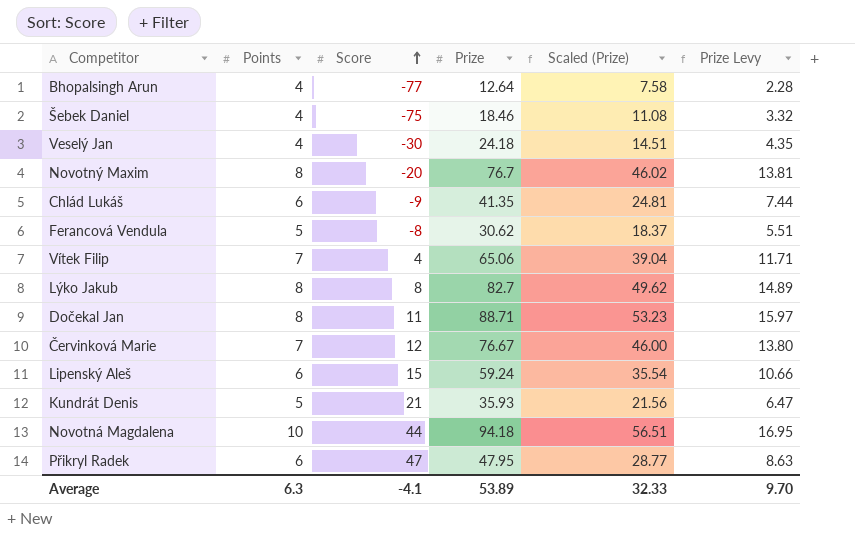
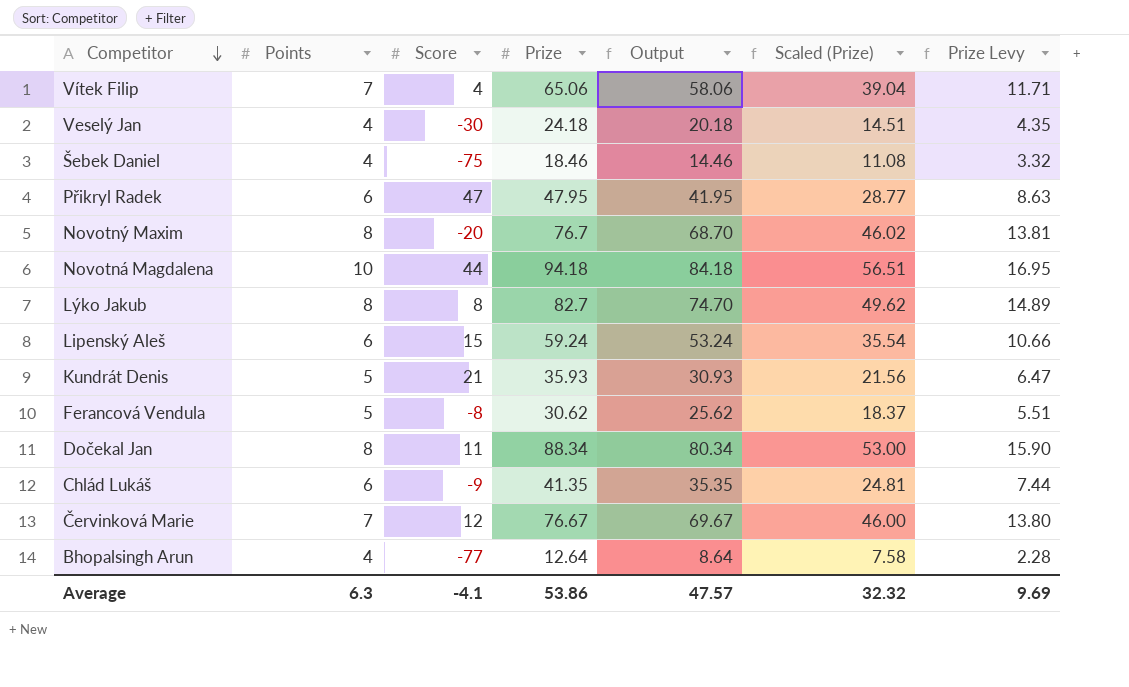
row order: Score ascending -> Competitor descending
column Output | formula: none -> [Prize] - [Points]
Dočekal Jan | Prize: 88.71 -> 88.34
Dočekal Jan | Scaled (Prize): 53.23 -> 53.00
Dočekal Jan | Prize Levy: 15.97 -> 15.90
Average | Prize: 53.89 -> 53.86
Average | Scaled (Prize): 32.33 -> 32.32
Average | Prize Levy: 9.70 -> 9.69

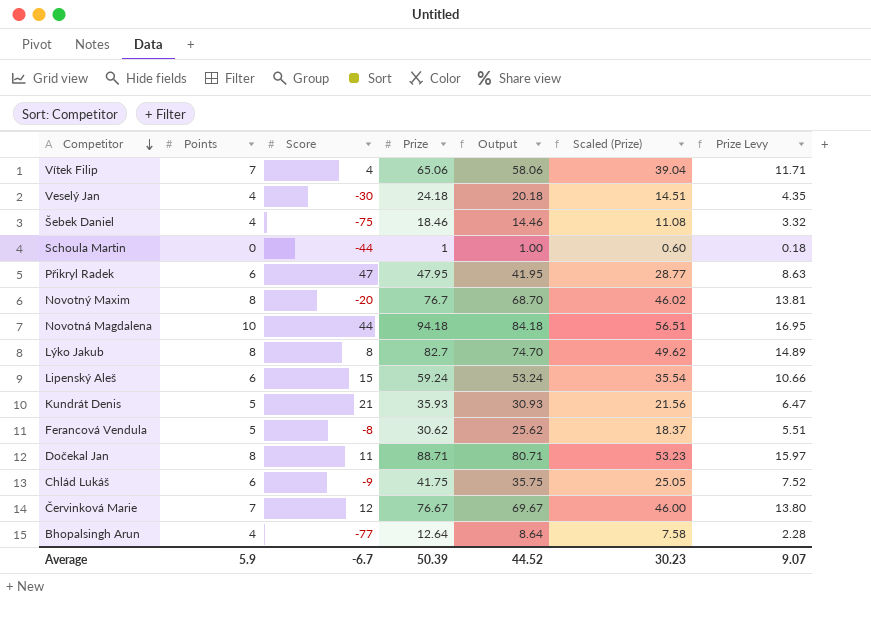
row Schoula Martin: none -> 0 | -44 | 1 | 1.00 | 0.60 | 0.18
Dočekal Jan | Prize: 88.34 -> 88.71
Dočekal Jan | Output: 80.34 -> 80.71
Dočekal Jan | Scaled (Prize): 53.00 -> 53.23
Dočekal Jan | Prize Levy: 15.90 -> 15.97
Chlád Lukáš | Prize: 41.35 -> 41.75
Chlád Lukáš | Output: 35.35 -> 35.75
Chlád Lukáš | Scaled (Prize): 24.81 -> 25.05
Chlád Lukáš | Prize Levy: 7.44 -> 7.52
Average | Points: 6.3 -> 5.9
Average | Score: -4.1 -> -6.7
Average | Prize: 53.86 -> 50.39
Average | Output: 47.57 -> 44.52
Average | Scaled (Prize): 32.32 -> 30.23
Average | Prize Levy: 9.69 -> 9.07

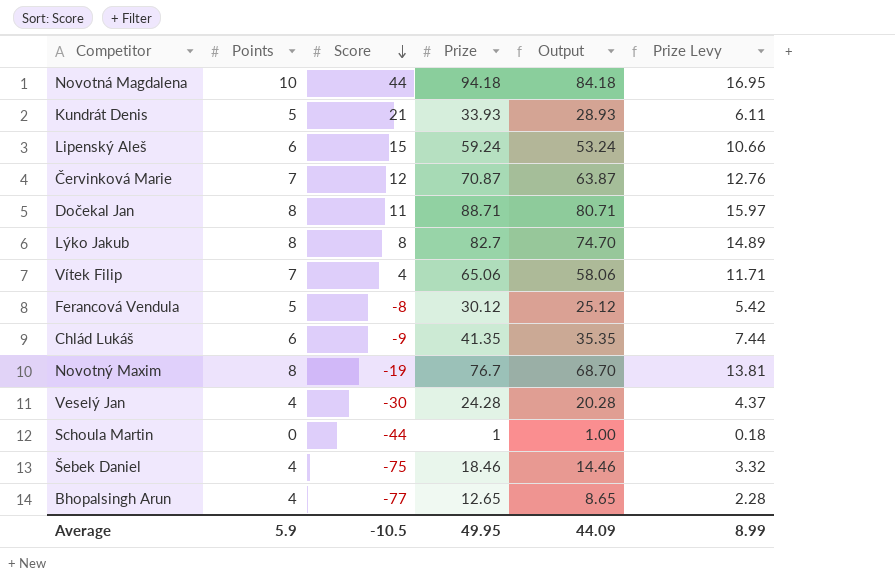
row order: Competitor descending -> Score descending
column Scaled (Prize) | formula: [Prize] * 0.6 -> none
row Přikryl Radek: 6 | 47 | 47.95 | 41.95 | 28.77 | 8.63 -> none
Kundrát Denis | Prize: 35.93 -> 33.93
Kundrát Denis | Output: 30.93 -> 28.93
Kundrát Denis | Prize Levy: 6.47 -> 6.11
Červinková Marie | Prize: 76.67 -> 70.87
Červinková Marie | Output: 69.67 -> 63.87
Červinková Marie | Prize Levy: 13.80 -> 12.76
Ferancová Vendula | Prize: 30.62 -> 30.12
Ferancová Vendula | Output: 25.62 -> 25.12
Ferancová Vendula | Prize Levy: 5.51 -> 5.42
Chlád Lukáš | Prize: 41.75 -> 41.35
Chlád Lukáš | Output: 35.75 -> 35.35
Chlád Lukáš | Prize Levy: 7.52 -> 7.44
Novotný Maxim | Score: -20 -> -19
Veselý Jan | Prize: 24.18 -> 24.28
Veselý Jan | Output: 20.18 -> 20.28
Veselý Jan | Prize Levy: 4.35 -> 4.37
Bhopalsingh Arun | Prize: 12.64 -> 12.65
Bhopalsingh Arun | Output: 8.64 -> 8.65
Average | Score: -6.7 -> -10.5
Average | Prize: 50.39 -> 49.95
Average | Output: 44.52 -> 44.09
Average | Prize Levy: 9.07 -> 8.99

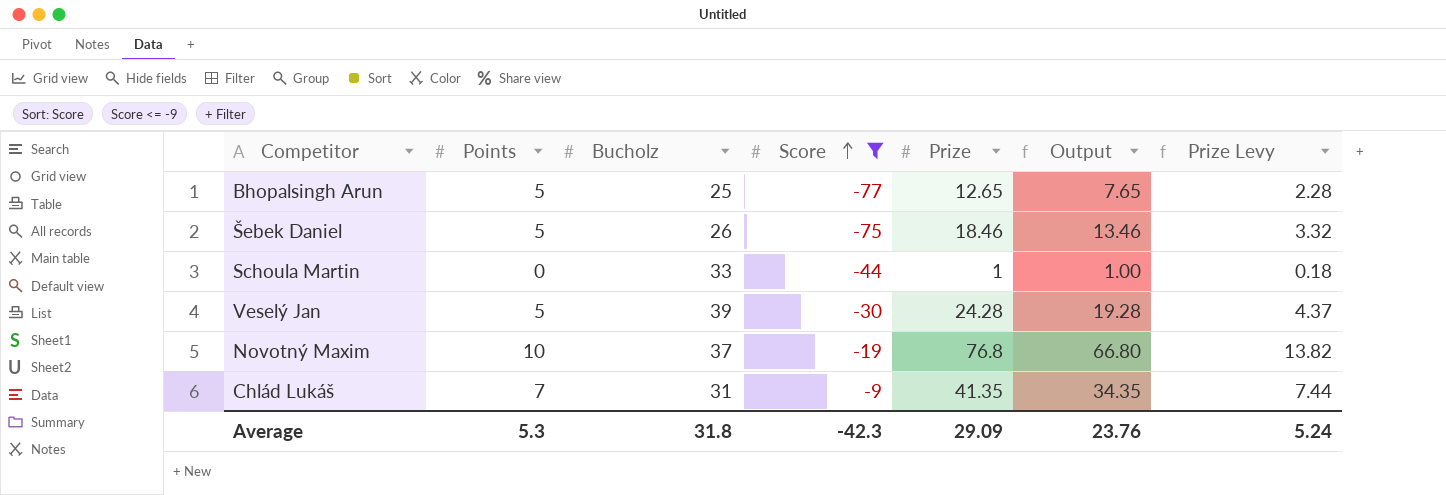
filter: none -> Score <= -9
row order: Score descending -> Score ascending
column Bucholz | position: none -> 3
Bhopalsingh Arun | Points: 4 -> 5
Bhopalsingh Arun | Output: 8.65 -> 7.65
Šebek Daniel | Points: 4 -> 5
Šebek Daniel | Output: 14.46 -> 13.46
Veselý Jan | Points: 4 -> 5
Veselý Jan | Output: 20.28 -> 19.28
Novotný Maxim | Points: 8 -> 10
Novotný Maxim | Prize: 76.7 -> 76.8
Novotný Maxim | Output: 68.70 -> 66.80
Novotný Maxim | Prize Levy: 13.81 -> 13.82
Chlád Lukáš | Points: 6 -> 7
Chlád Lukáš | Output: 35.35 -> 34.35
Average | Points: 5.9 -> 5.3
Average | Score: -10.5 -> -42.3
Average | Prize: 49.95 -> 29.09
Average | Output: 44.09 -> 23.76
Average | Prize Levy: 8.99 -> 5.24

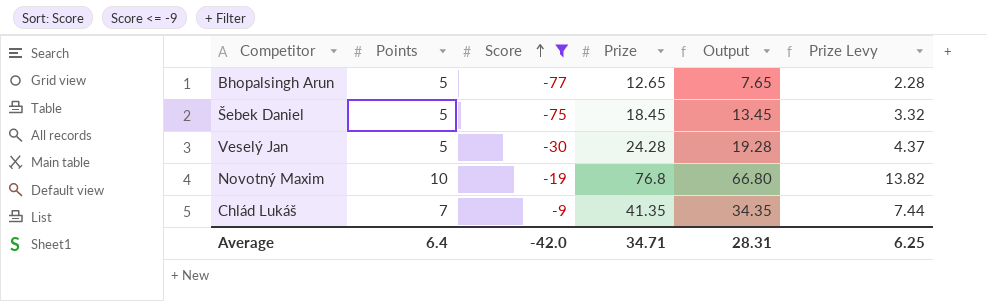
column Bucholz | position: 3 -> none
row Schoula Martin: 0 | 33 | -44 | 1 | 1.00 | 0.18 -> none
Šebek Daniel | Prize: 18.46 -> 18.45
Šebek Daniel | Output: 13.46 -> 13.45
Average | Points: 5.3 -> 6.4
Average | Score: -42.3 -> -42.0
Average | Prize: 29.09 -> 34.71
Average | Output: 23.76 -> 28.31
Average | Prize Levy: 5.24 -> 6.25

